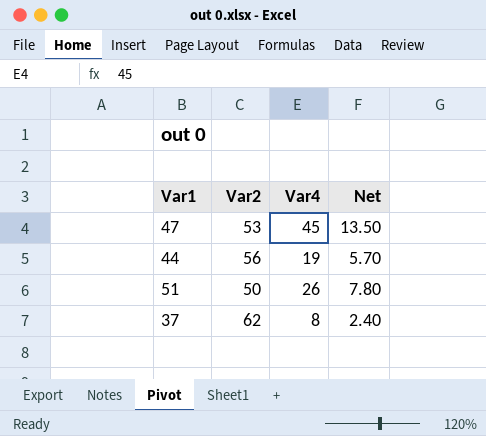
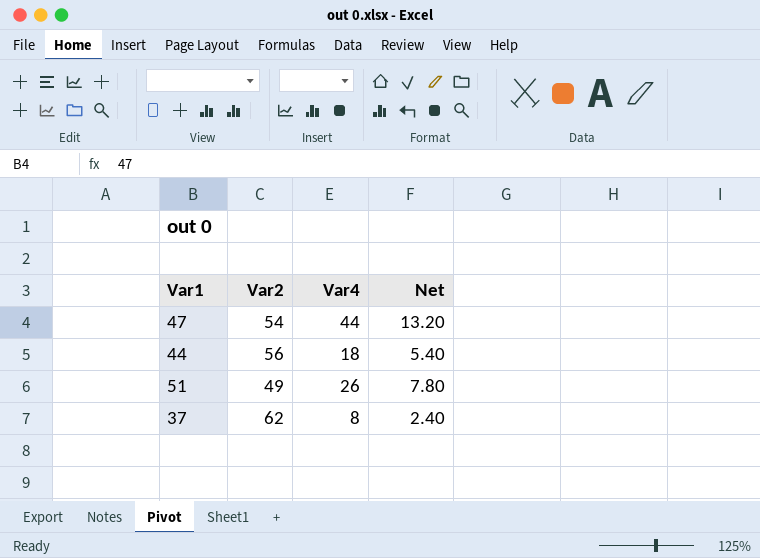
47 | Var2: 53 -> 54
47 | Var4: 45 -> 44
47 | Net: 13.50 -> 13.20
44 | Var4: 19 -> 18
44 | Net: 5.70 -> 5.40
51 | Var2: 50 -> 49

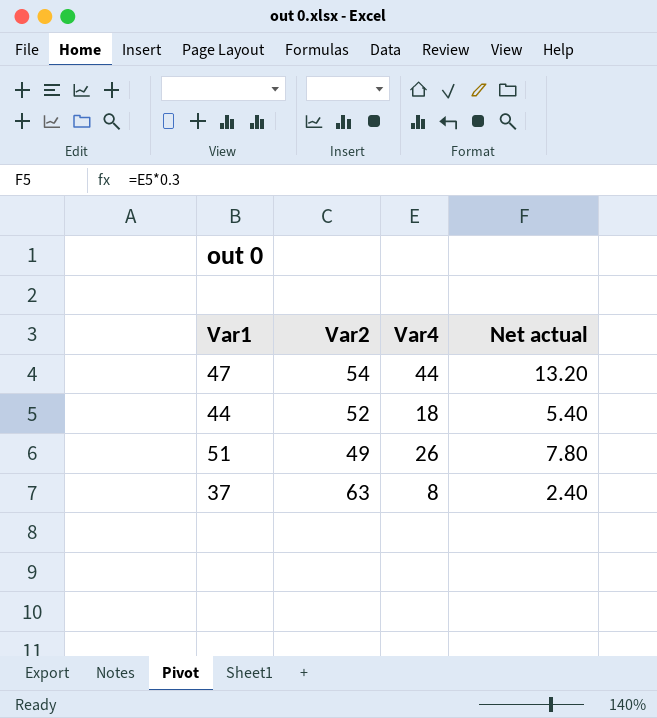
column name: Net -> Net actual
44 | Var2: 56 -> 52
37 | Var2: 62 -> 63

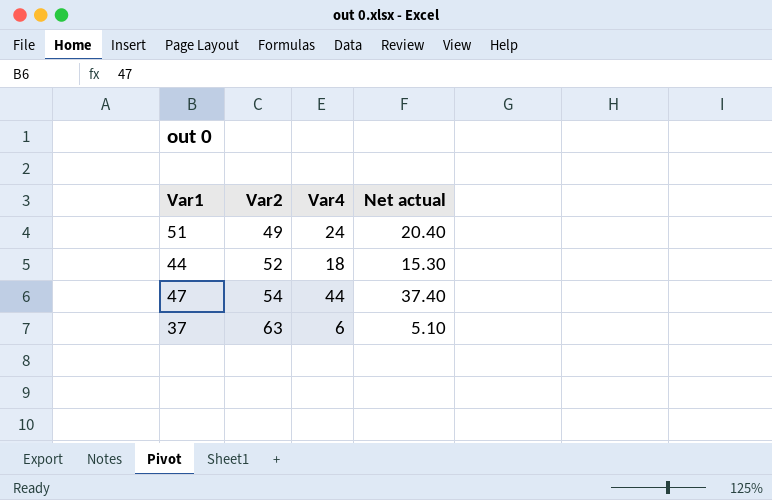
row order: none -> Var2 ascending
column Net actual | formula: [Var4] * 0.3 -> [Var4] * 0.85
51 | Var4: 26 -> 24
37 | Var4: 8 -> 6

